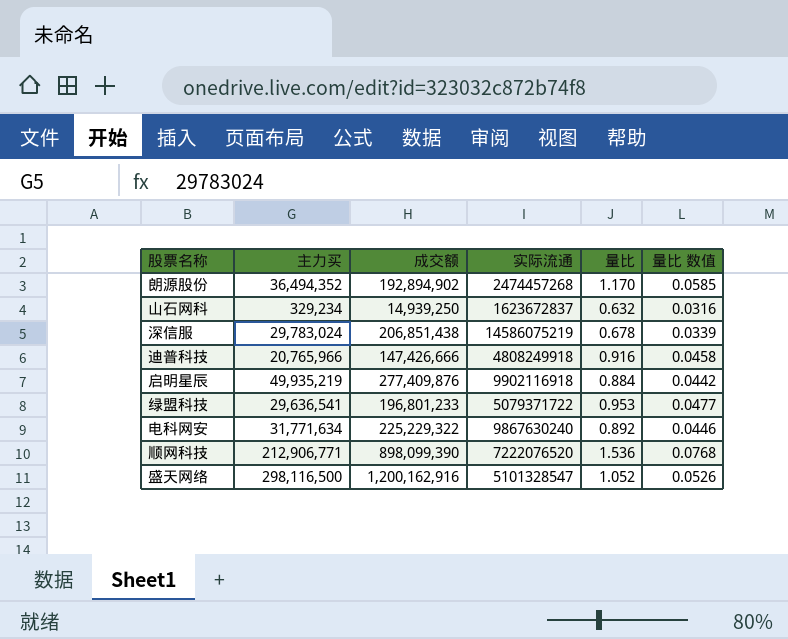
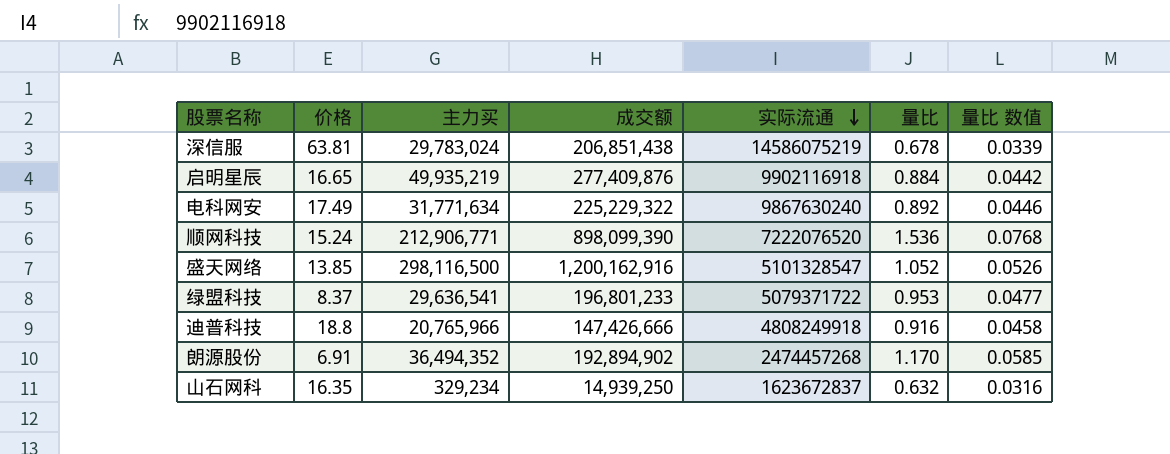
row order: none -> 实际流通 descending
column 价格 | position: none -> 2

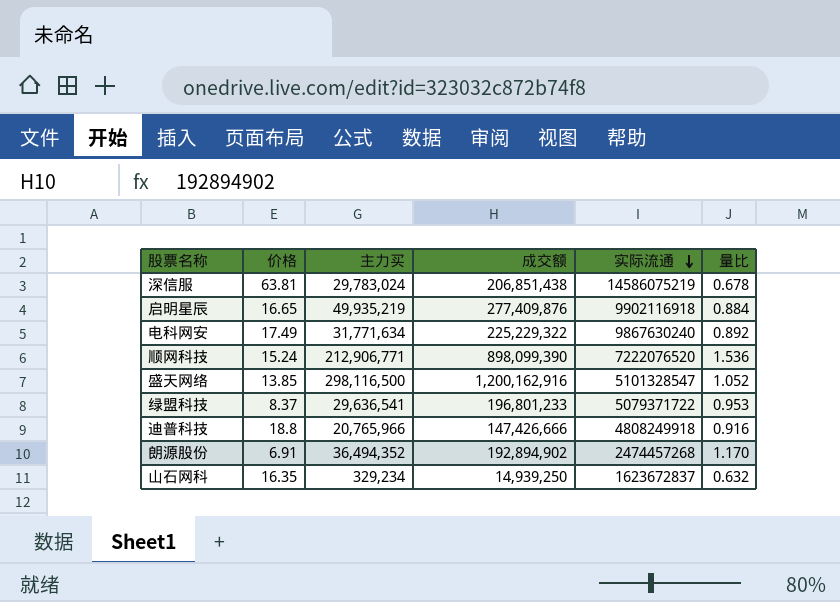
column 量比 数值 | formula: [量比] * 0.05 -> none

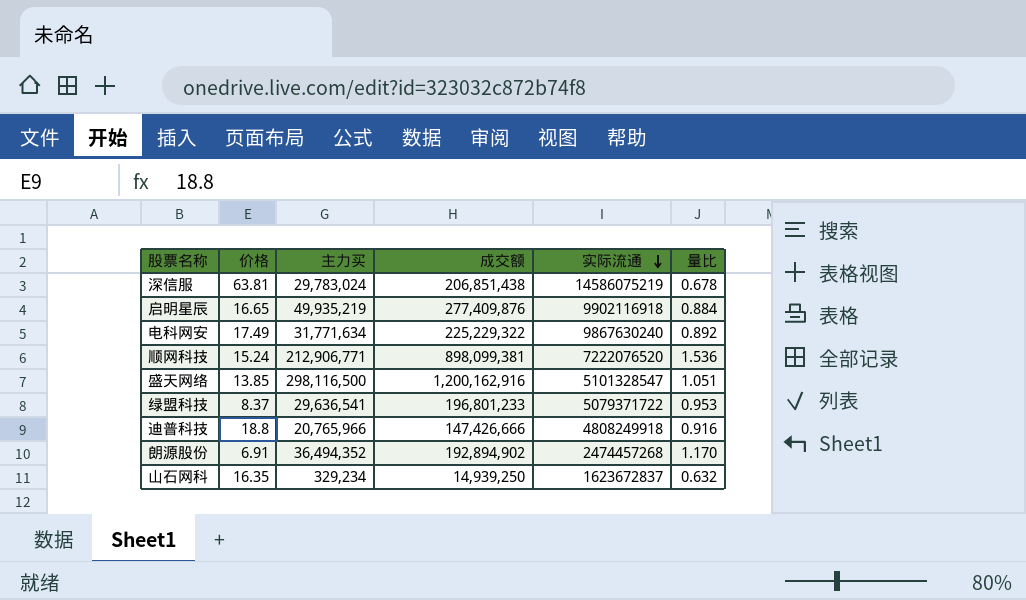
顺网科技 | 成交额: 898,099,390 -> 898,099,381
盛天网络 | 量比: 1.052 -> 1.051

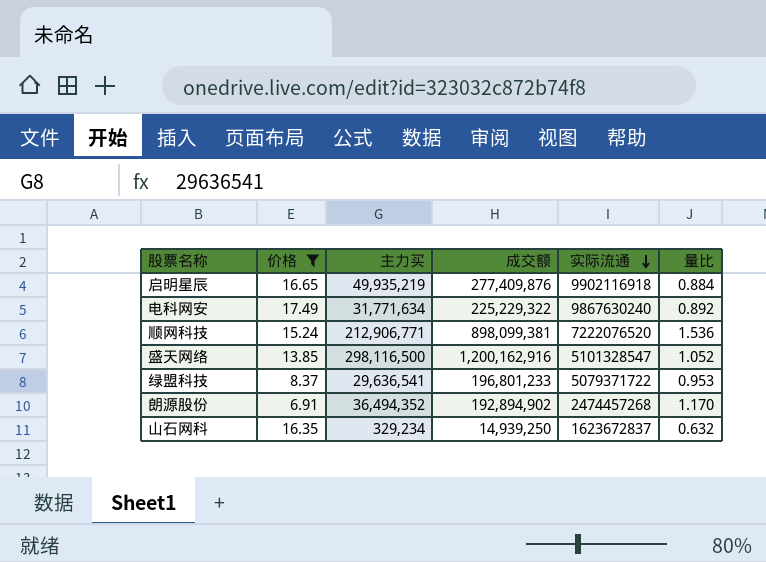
filter: none -> 价格 <= 17.49
盛天网络 | 量比: 1.051 -> 1.052

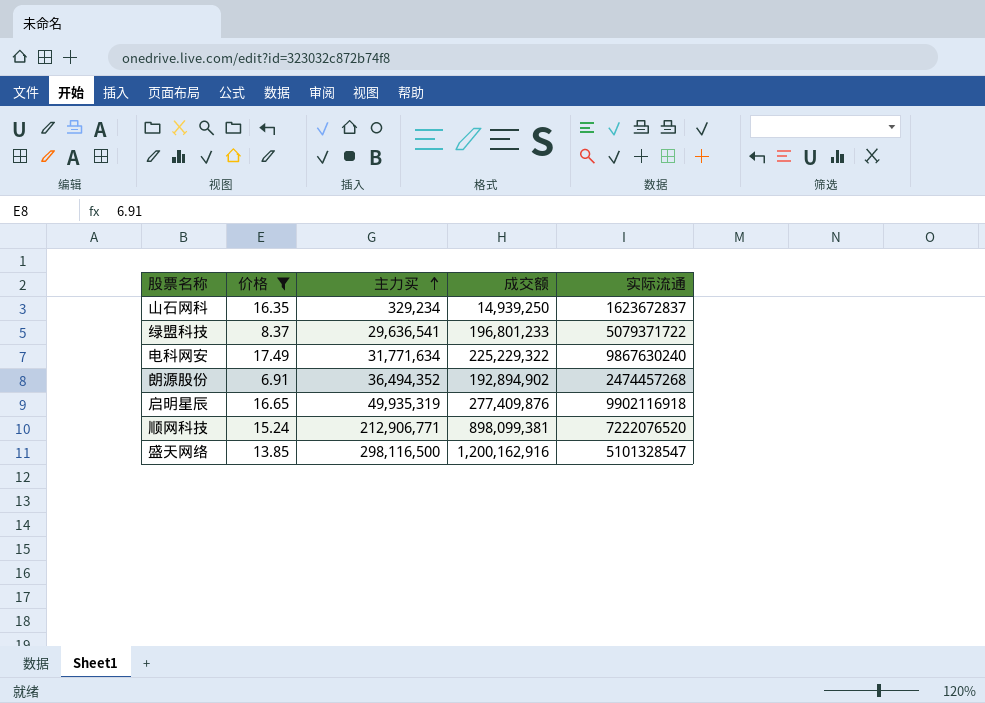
row order: 实际流通 descending -> 主力买 ascending
column 量比 | position: 6 -> none
启明星辰 | 主力买: 49,935,219 -> 49,935,319

